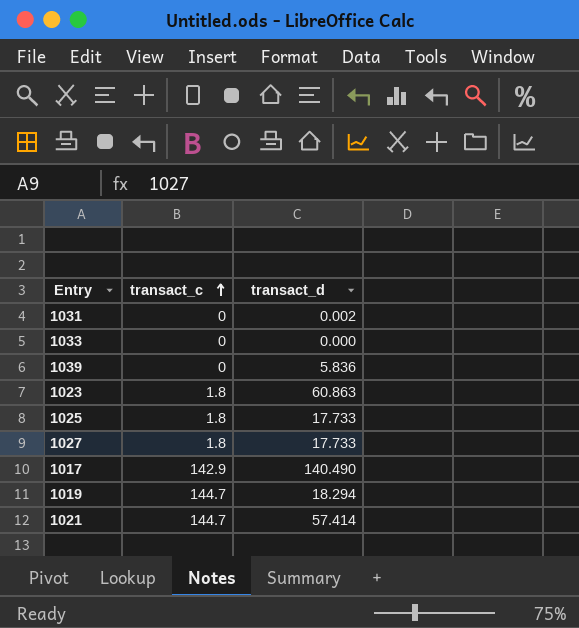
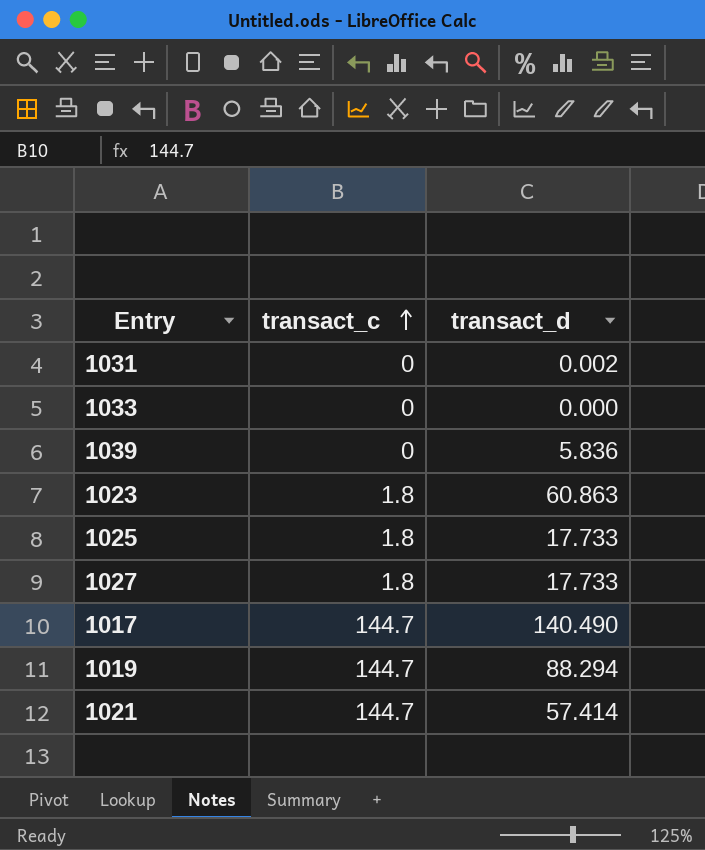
1017 | transact_c: 142.9 -> 144.7
1019 | transact_d: 18.294 -> 88.294

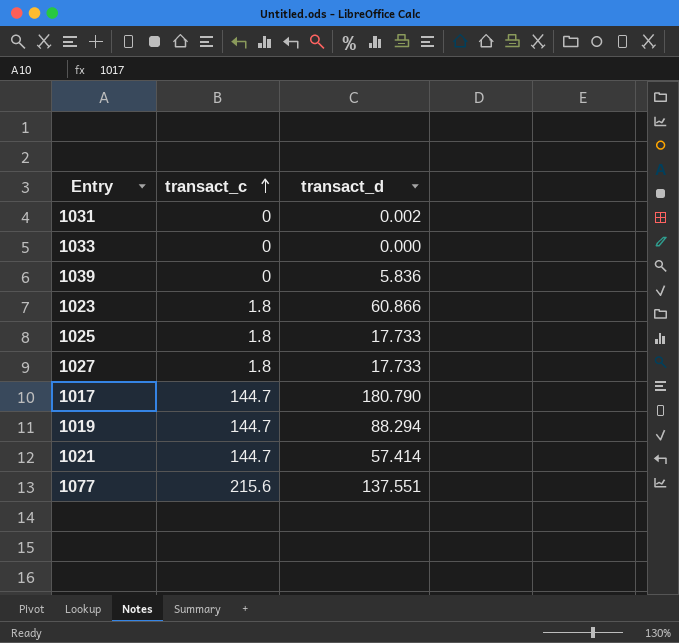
1023 | transact_d: 60.863 -> 60.866
1017 | transact_d: 140.490 -> 180.790
row 1077: none -> 215.6 | 137.551

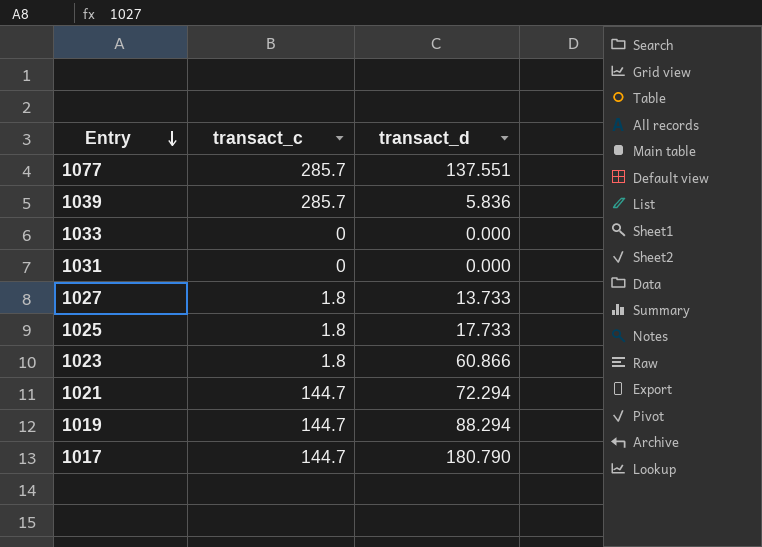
row order: transact_c ascending -> Entry descending
1077 | transact_c: 215.6 -> 285.7
1039 | transact_c: 0 -> 285.7
1031 | transact_d: 0.002 -> 0.000
1027 | transact_d: 17.733 -> 13.733
1021 | transact_d: 57.414 -> 72.294

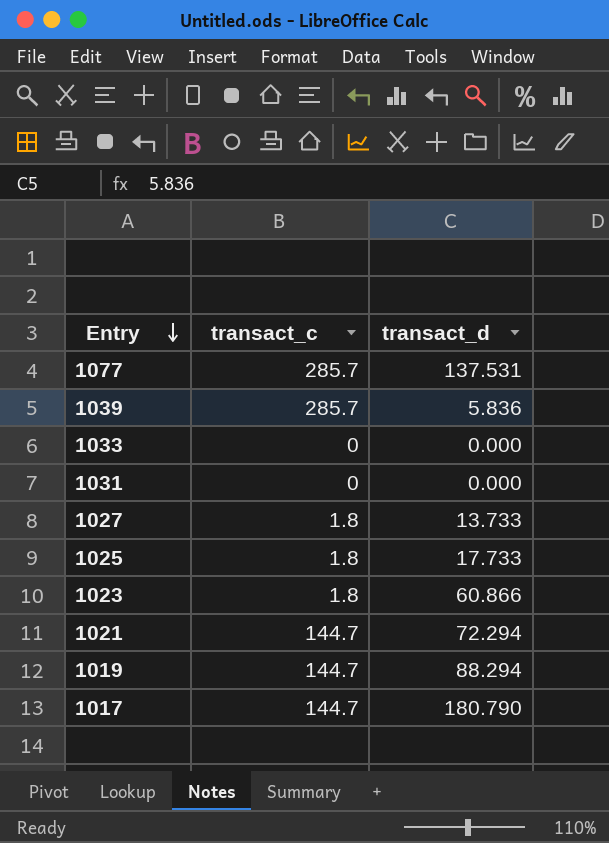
1077 | transact_d: 137.551 -> 137.531

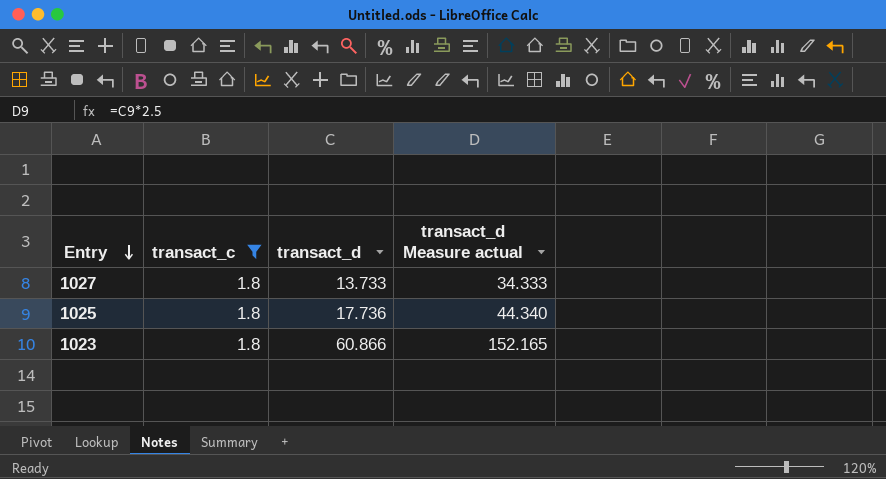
filter: none -> transact_c = 1.8
column transact_d Measure actual | formula: none -> [transact_d] * 2.5
1025 | transact_d: 17.733 -> 17.736

